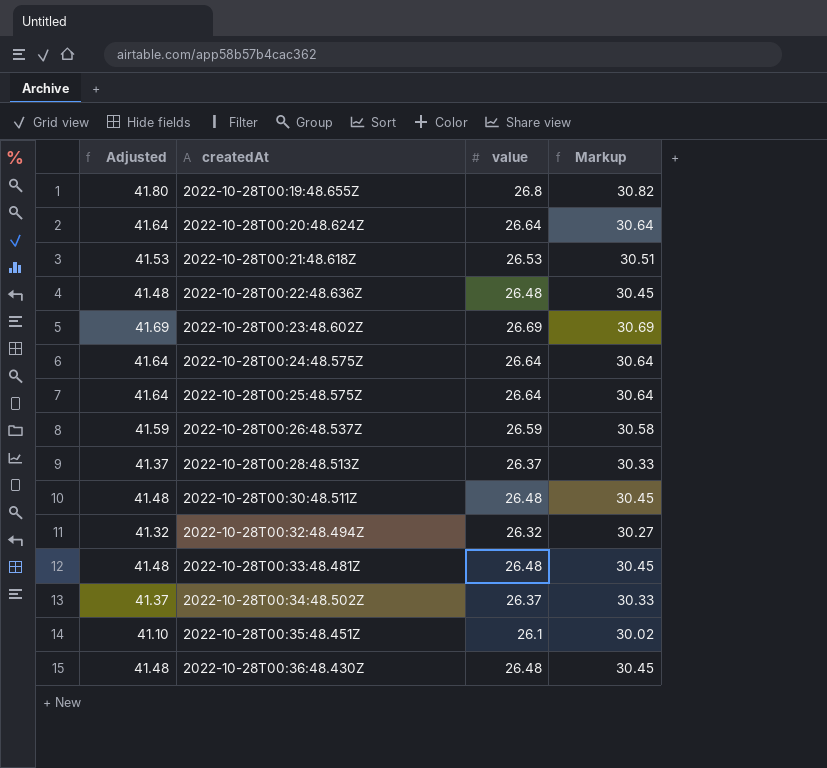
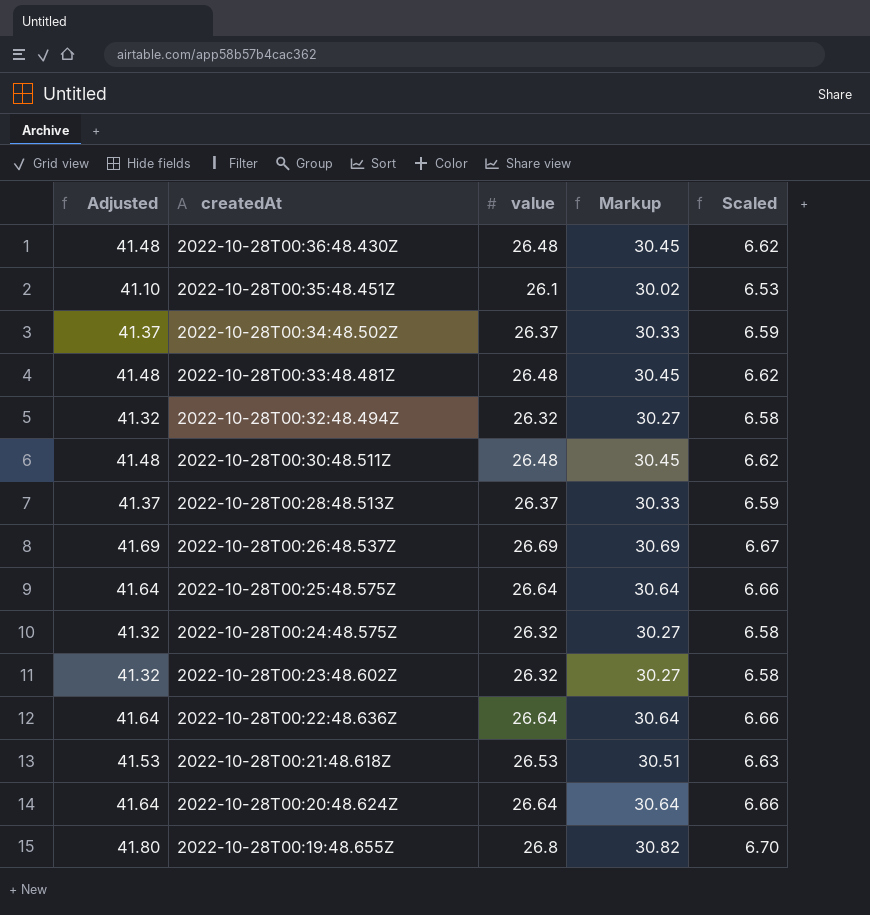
row order: createdAt ascending -> createdAt descending
column Scaled | formula: none -> [value] * 0.25
2022-10-28T00:26:48.537Z | Adjusted: 41.59 -> 41.69
2022-10-28T00:26:48.537Z | value: 26.59 -> 26.69
2022-10-28T00:26:48.537Z | Markup: 30.58 -> 30.69
2022-10-28T00:24:48.575Z | Adjusted: 41.64 -> 41.32
2022-10-28T00:24:48.575Z | value: 26.64 -> 26.32
2022-10-28T00:24:48.575Z | Markup: 30.64 -> 30.27
2022-10-28T00:23:48.602Z | Adjusted: 41.69 -> 41.32
2022-10-28T00:23:48.602Z | value: 26.69 -> 26.32
2022-10-28T00:23:48.602Z | Markup: 30.69 -> 30.27
2022-10-28T00:22:48.636Z | Adjusted: 41.48 -> 41.64
2022-10-28T00:22:48.636Z | value: 26.48 -> 26.64
2022-10-28T00:22:48.636Z | Markup: 30.45 -> 30.64

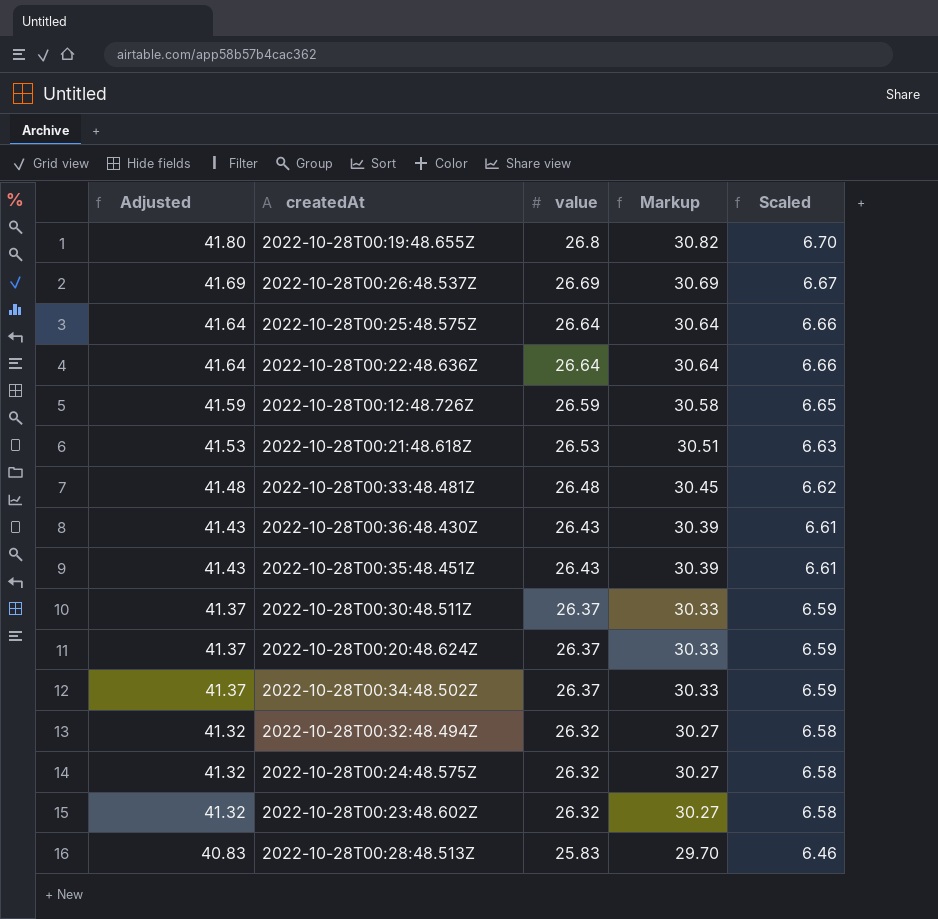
row order: createdAt descending -> Adjusted descending
row 2022-10-28T00:12:48.726Z: none -> 41.59 | 26.59 | 30.58 | 6.65
2022-10-28T00:36:48.430Z | Adjusted: 41.48 -> 41.43
2022-10-28T00:36:48.430Z | value: 26.48 -> 26.43
2022-10-28T00:36:48.430Z | Markup: 30.45 -> 30.39
2022-10-28T00:36:48.430Z | Scaled: 6.62 -> 6.61
2022-10-28T00:35:48.451Z | Adjusted: 41.10 -> 41.43
2022-10-28T00:35:48.451Z | value: 26.1 -> 26.43
2022-10-28T00:35:48.451Z | Markup: 30.02 -> 30.39
2022-10-28T00:35:48.451Z | Scaled: 6.53 -> 6.61
2022-10-28T00:30:48.511Z | Adjusted: 41.48 -> 41.37
2022-10-28T00:30:48.511Z | value: 26.48 -> 26.37
2022-10-28T00:30:48.511Z | Markup: 30.45 -> 30.33
2022-10-28T00:30:48.511Z | Scaled: 6.62 -> 6.59
2022-10-28T00:20:48.624Z | Adjusted: 41.64 -> 41.37
2022-10-28T00:20:48.624Z | value: 26.64 -> 26.37
2022-10-28T00:20:48.624Z | Markup: 30.64 -> 30.33
2022-10-28T00:20:48.624Z | Scaled: 6.66 -> 6.59
2022-10-28T00:28:48.513Z | Adjusted: 41.37 -> 40.83
2022-10-28T00:28:48.513Z | value: 26.37 -> 25.83
2022-10-28T00:28:48.513Z | Markup: 30.33 -> 29.70
2022-10-28T00:28:48.513Z | Scaled: 6.59 -> 6.46

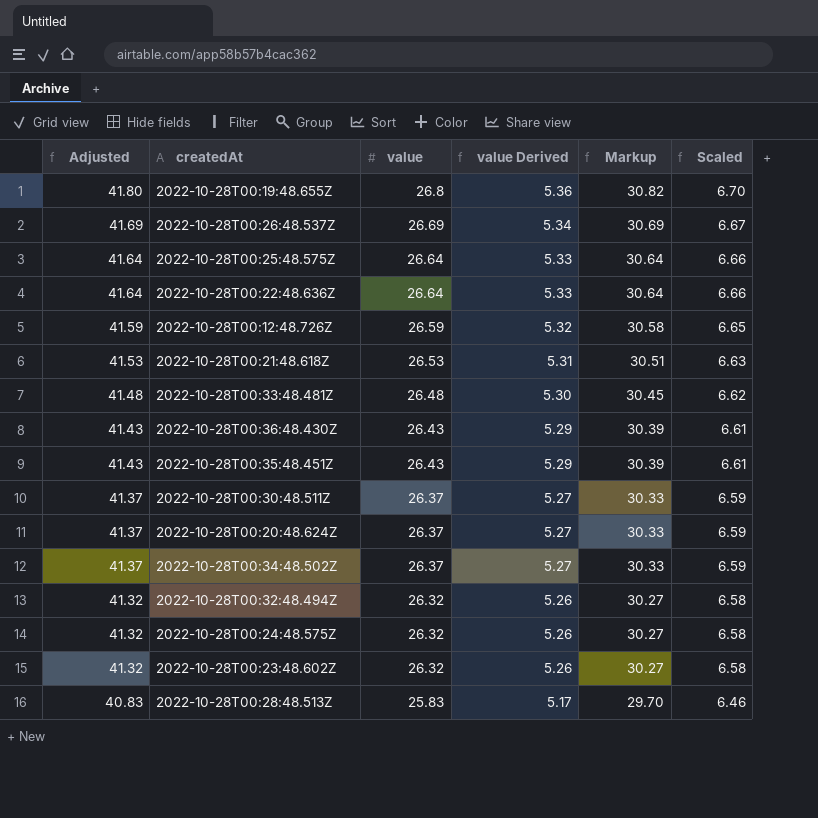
column value Derived | formula: none -> [value] * 0.2

